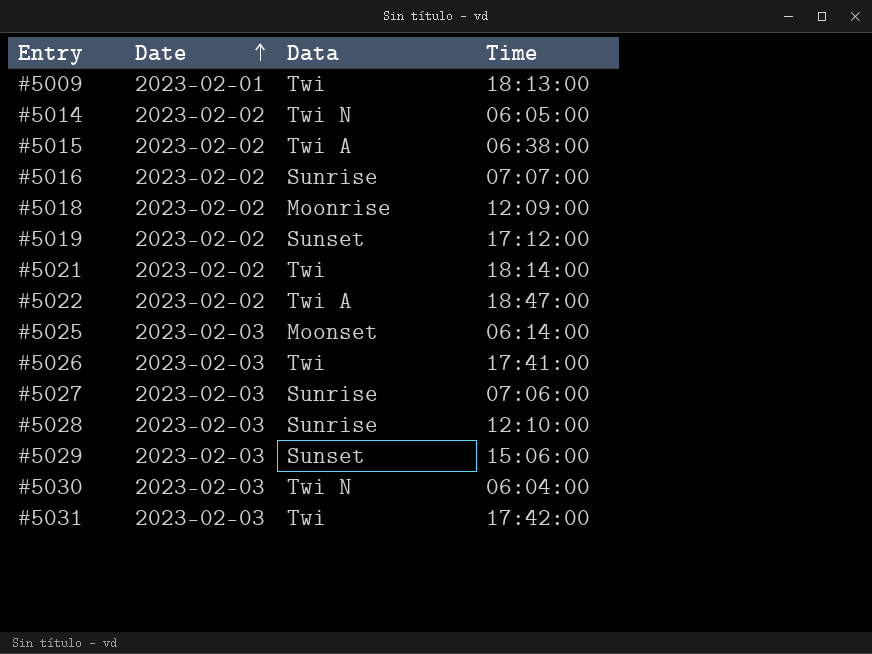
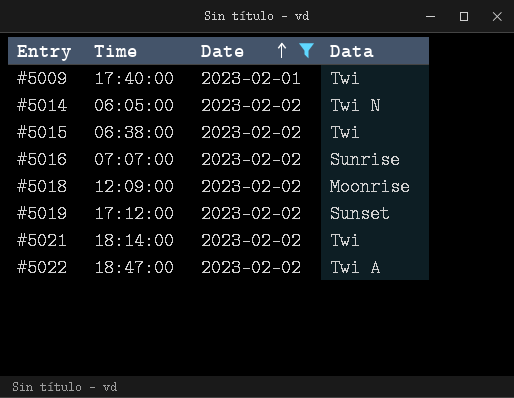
filter: none -> Date != 2023-02-03
column Time | position: 4 -> 2
#5009 | Time: 18:13:00 -> 17:40:00
#5015 | Data: Twi A -> Twi

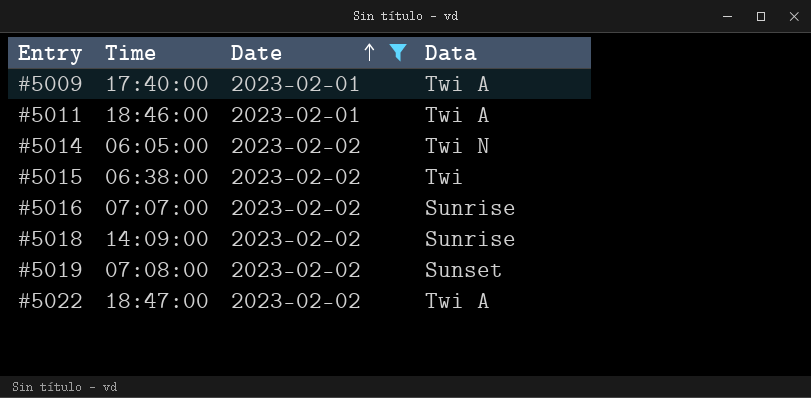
row #5021: 18:14:00 | 2023-02-02 | Twi -> none
#5009 | Data: Twi -> Twi A
row #5011: none -> 18:46:00 | 2023-02-01 | Twi A
#5018 | Time: 12:09:00 -> 14:09:00
#5018 | Data: Moonrise -> Sunrise
#5019 | Time: 17:12:00 -> 07:08:00

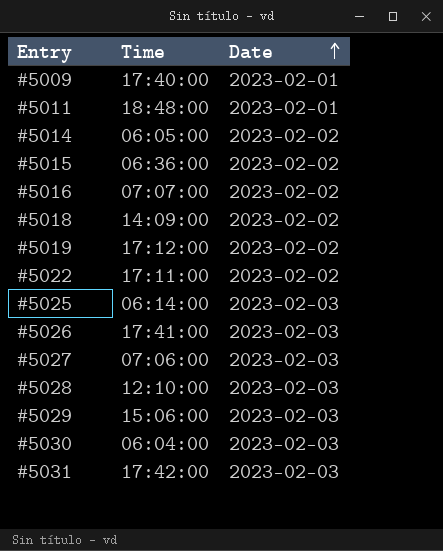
filter: Date != 2023-02-03 -> none
column Data | position: 4 -> none
#5011 | Time: 18:46:00 -> 18:48:00
#5015 | Time: 06:38:00 -> 06:36:00
#5019 | Time: 07:08:00 -> 17:12:00
#5022 | Time: 18:47:00 -> 17:11:00

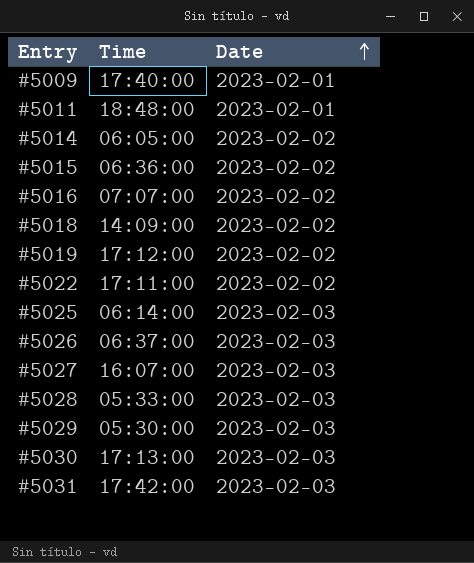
#5026 | Time: 17:41:00 -> 06:37:00
#5027 | Time: 07:06:00 -> 16:07:00
#5028 | Time: 12:10:00 -> 05:33:00
#5029 | Time: 15:06:00 -> 05:30:00
#5030 | Time: 06:04:00 -> 17:13:00

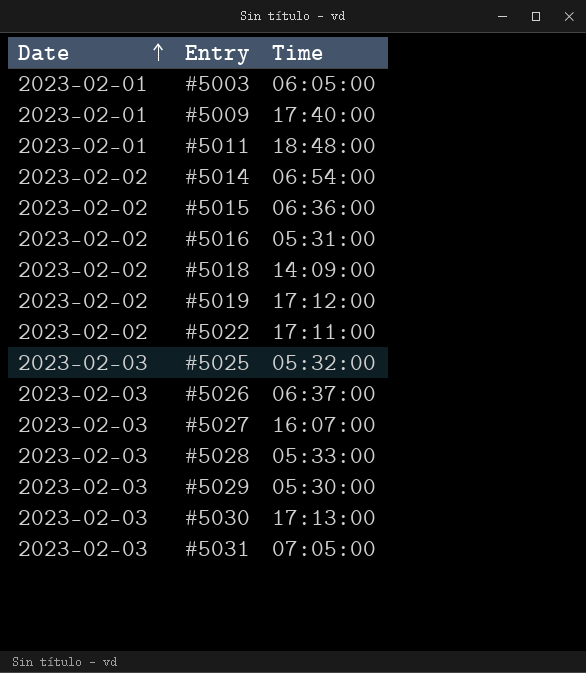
column Date | position: 3 -> 1
row #5003: none -> 2023-02-01 | 06:05:00
#5014 | Time: 06:05:00 -> 06:54:00
#5016 | Time: 07:07:00 -> 05:31:00
#5025 | Time: 06:14:00 -> 05:32:00
#5031 | Time: 17:42:00 -> 07:05:00

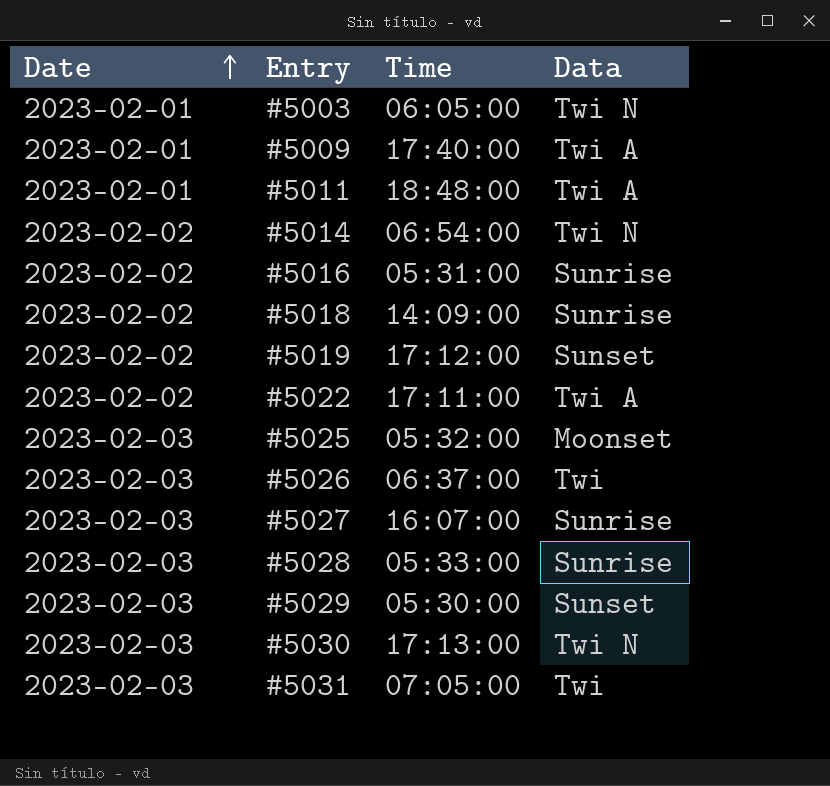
column Data | position: none -> 4
row #5015: 2023-02-02 | 06:36:00 -> none

